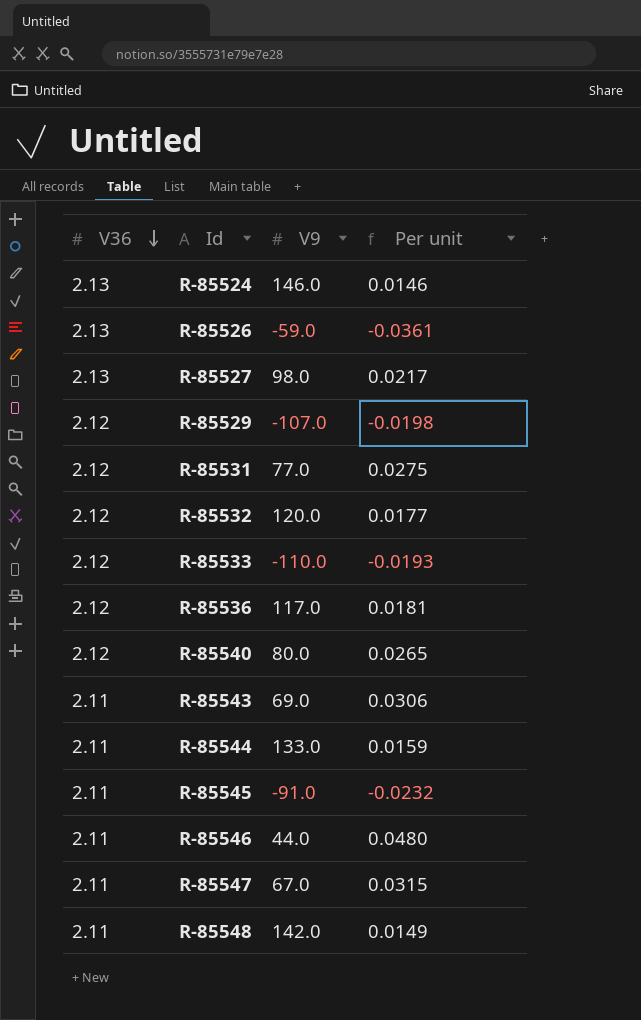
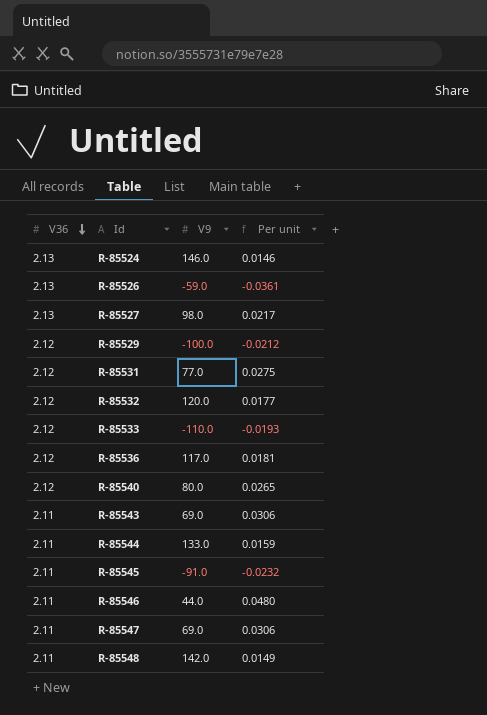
R-85529 | V9: -107.0 -> -100.0
R-85529 | Per unit: -0.0198 -> -0.0212
R-85547 | V9: 67.0 -> 69.0
R-85547 | Per unit: 0.0315 -> 0.0306

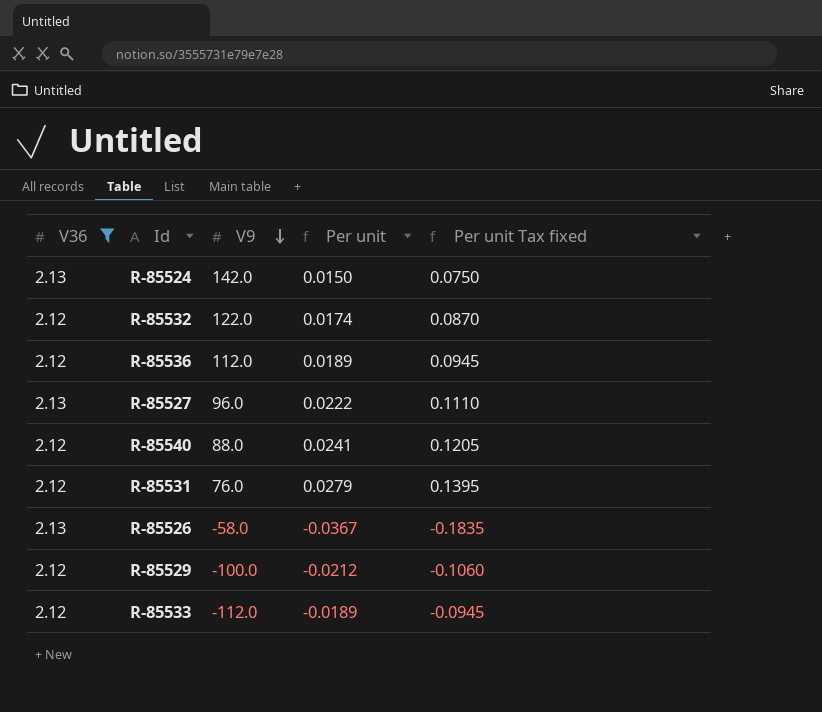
filter: none -> V36 != 2.11
row order: V36 descending -> V9 descending
column Per unit Tax fixed | formula: none -> [Per unit] * 5
R-85524 | V9: 146.0 -> 142.0
R-85524 | Per unit: 0.0146 -> 0.0150
R-85532 | V9: 120.0 -> 122.0
R-85532 | Per unit: 0.0177 -> 0.0174
R-85536 | V9: 117.0 -> 112.0
R-85536 | Per unit: 0.0181 -> 0.0189
R-85527 | V9: 98.0 -> 96.0
R-85527 | Per unit: 0.0217 -> 0.0222
R-85540 | V9: 80.0 -> 88.0
R-85540 | Per unit: 0.0265 -> 0.0241
R-85531 | V9: 77.0 -> 76.0
R-85531 | Per unit: 0.0275 -> 0.0279
R-85526 | V9: -59.0 -> -58.0
R-85526 | Per unit: -0.0361 -> -0.0367
R-85533 | V9: -110.0 -> -112.0
R-85533 | Per unit: -0.0193 -> -0.0189

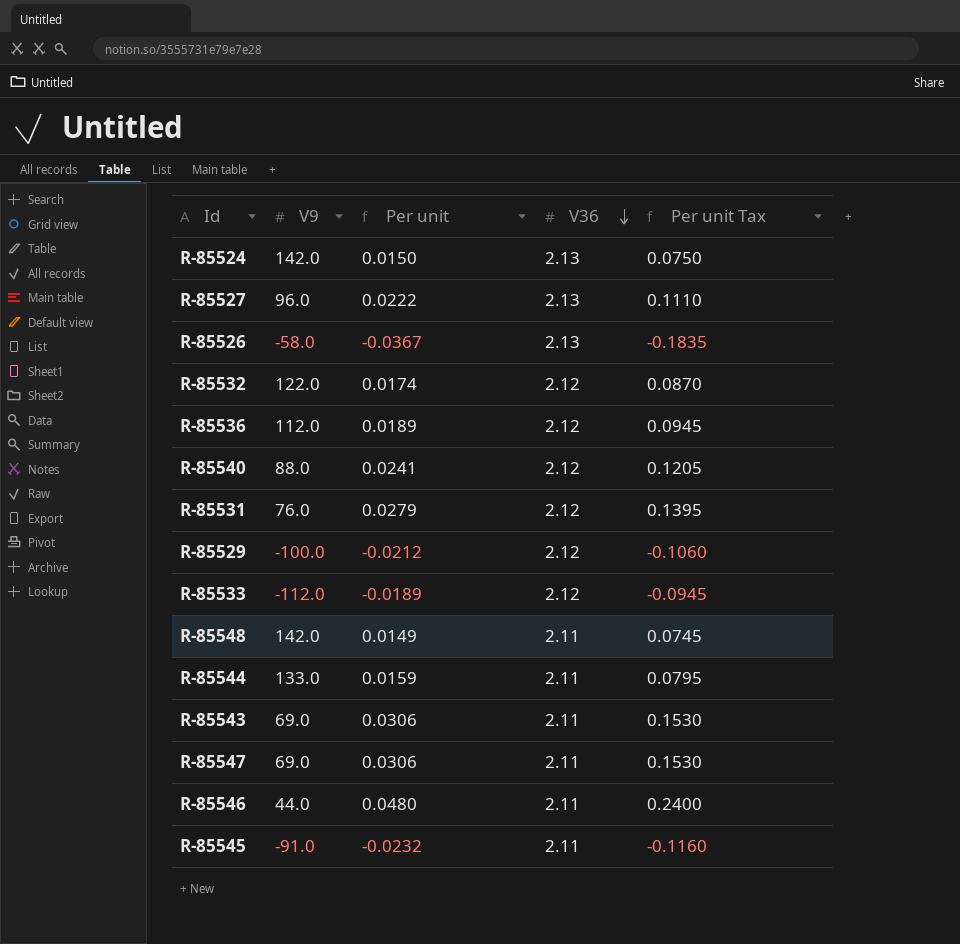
filter: V36 != 2.11 -> none
row order: V9 descending -> V36 descending
column V36 | position: 1 -> 4
column name: Per unit Tax fixed -> Per unit Tax

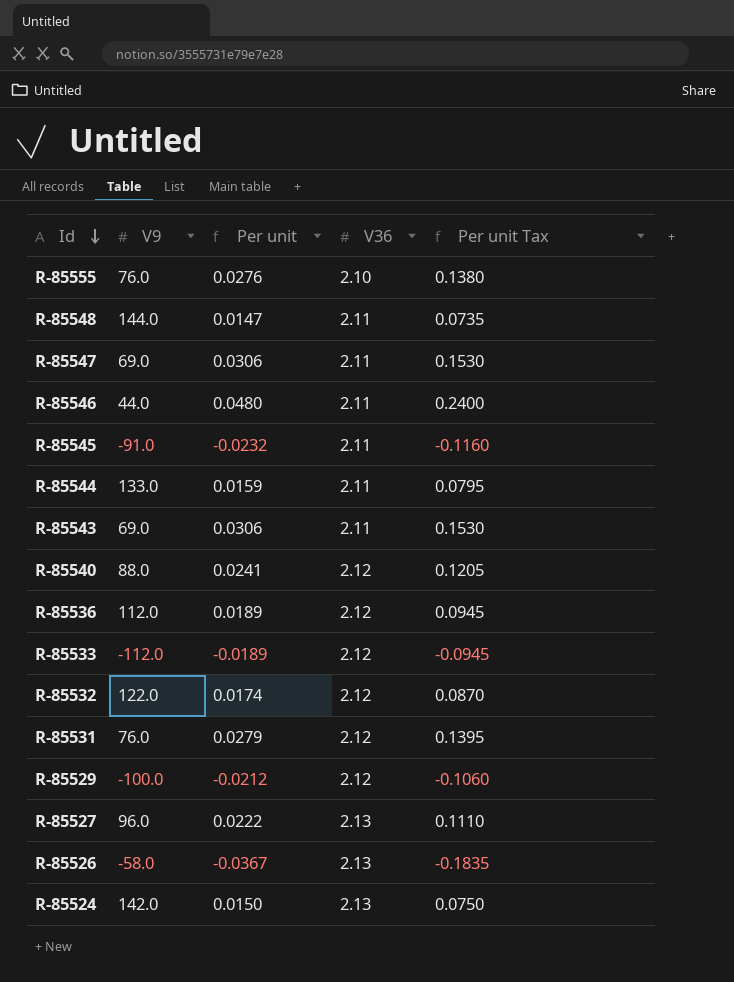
row order: V36 descending -> Id descending
row R-85555: none -> 76.0 | 0.0276 | 2.10 | 0.1380
R-85548 | V9: 142.0 -> 144.0
R-85548 | Per unit: 0.0149 -> 0.0147
R-85548 | Per unit Tax: 0.0745 -> 0.0735

